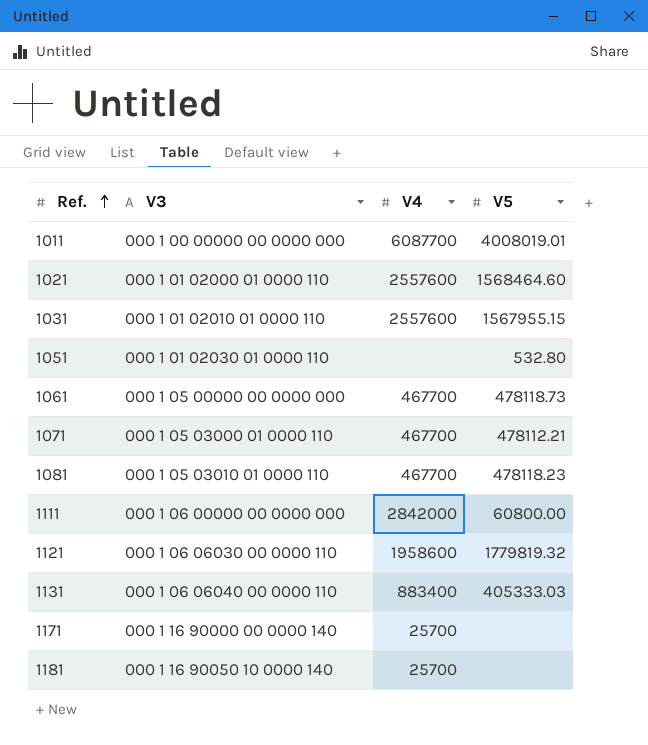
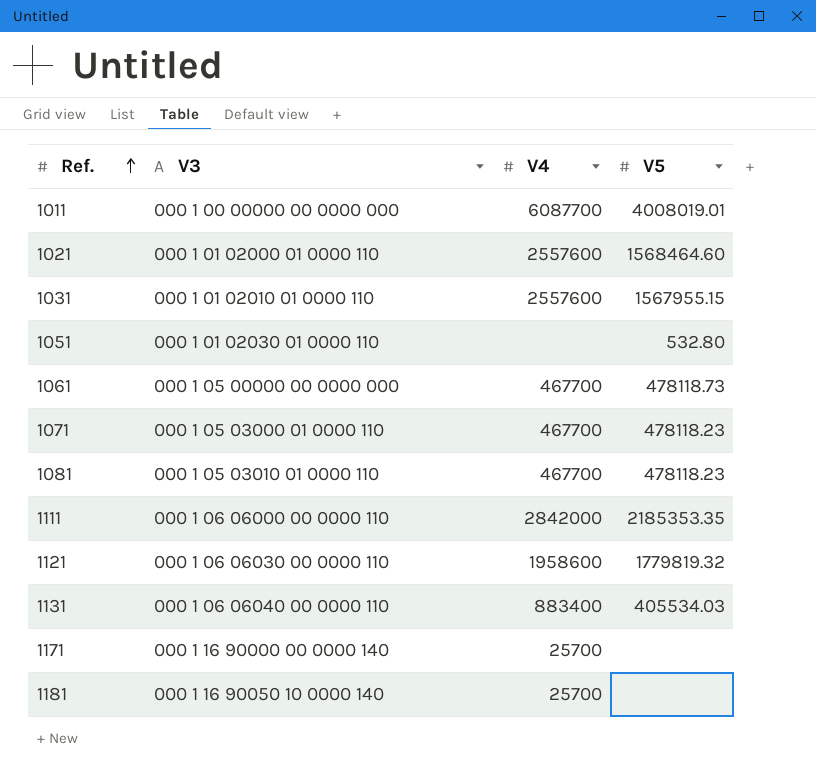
1071 | V5: 478112.21 -> 478118.23
1111 | V3: 000 1 06 00000 00 0000 000 -> 000 1 06 06000 00 0000 110
1111 | V5: 60800.00 -> 2185353.35
1131 | V5: 405333.03 -> 405534.03

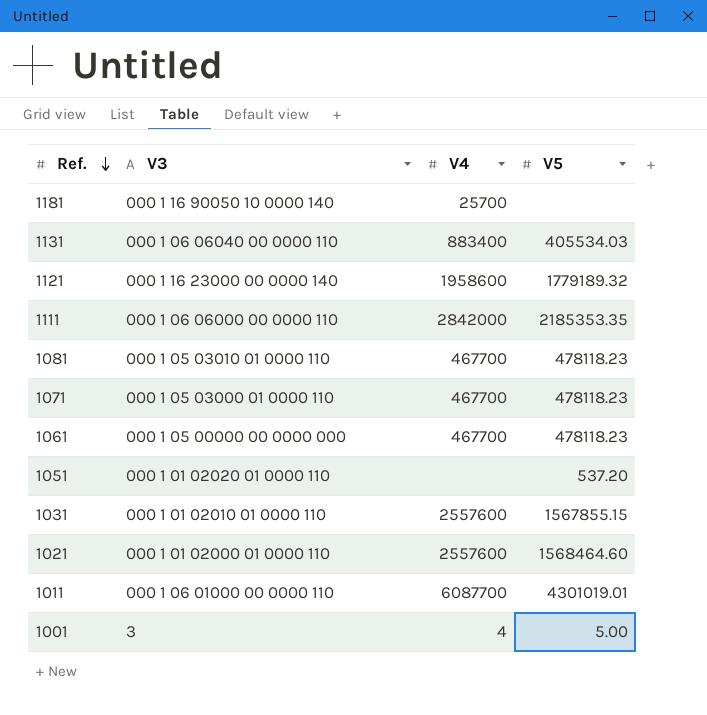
row order: Ref. ascending -> Ref. descending
row 1171: 000 1 16 90000 00 0000 140 | 25700 | none -> none
1121 | V3: 000 1 06 06030 00 0000 110 -> 000 1 16 23000 00 0000 140
1121 | V5: 1779819.32 -> 1779189.32
1061 | V5: 478118.73 -> 478118.23
1051 | V3: 000 1 01 02030 01 0000 110 -> 000 1 01 02020 01 0000 110
1051 | V5: 532.80 -> 537.20
1031 | V5: 1567955.15 -> 1567855.15
1011 | V3: 000 1 00 00000 00 0000 000 -> 000 1 06 01000 00 0000 110
1011 | V5: 4008019.01 -> 4301019.01
row 1001: none -> 3 | 4 | 5.00

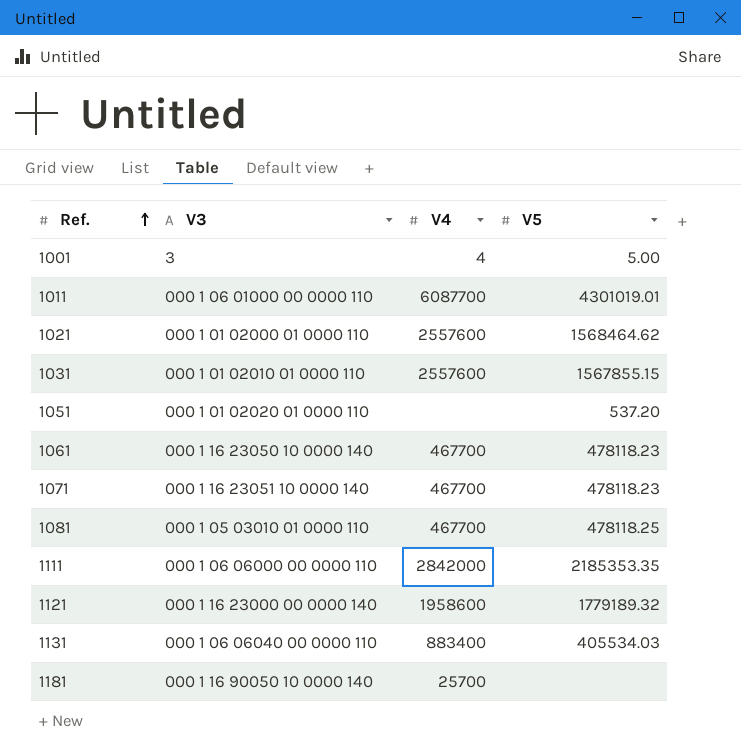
row order: Ref. descending -> Ref. ascending
1021 | V5: 1568464.60 -> 1568464.62
1061 | V3: 000 1 05 00000 00 0000 000 -> 000 1 16 23050 10 0000 140
1071 | V3: 000 1 05 03000 01 0000 110 -> 000 1 16 23051 10 0000 140
1081 | V5: 478118.23 -> 478118.25

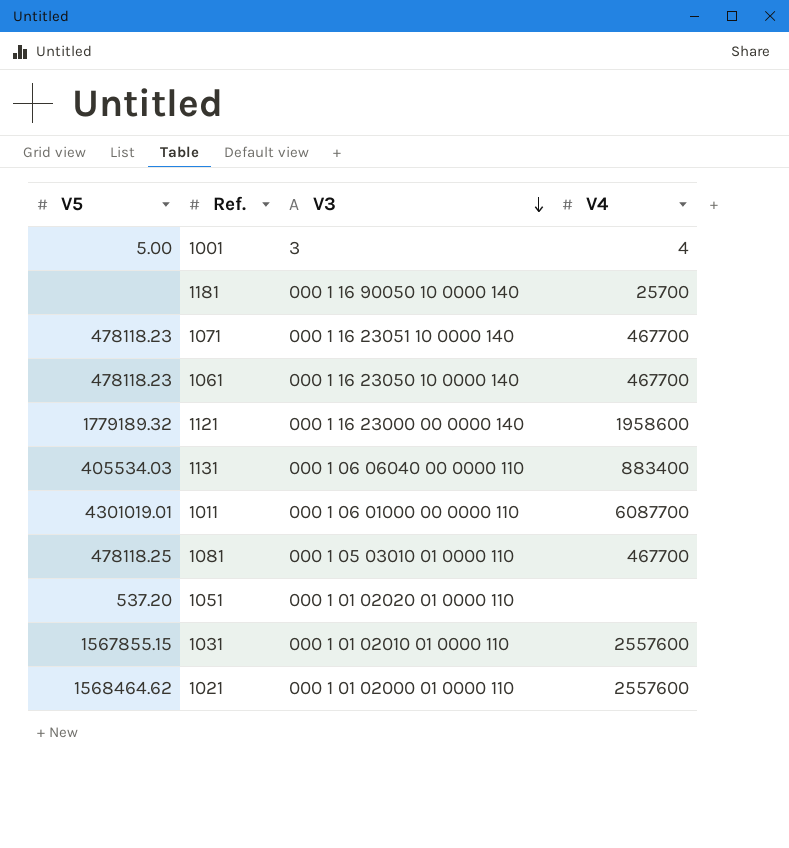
row order: Ref. ascending -> V3 descending
column V5 | position: 4 -> 1
row 1111: 000 1 06 06000 00 0000 110 | 2842000 | 2185353.35 -> none

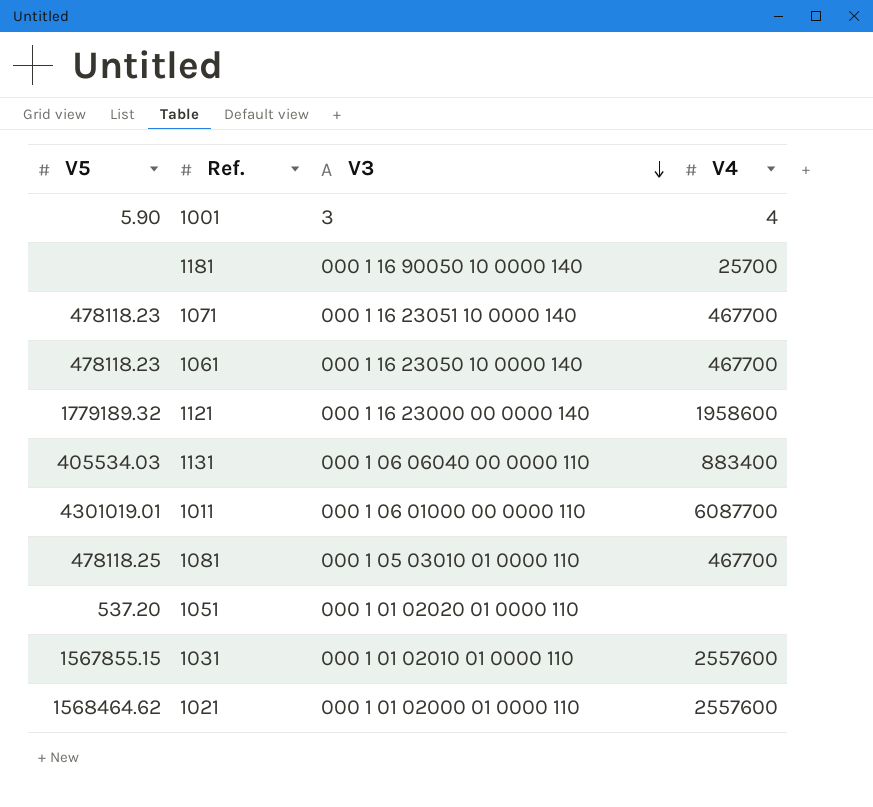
1001 | V5: 5.00 -> 5.90

